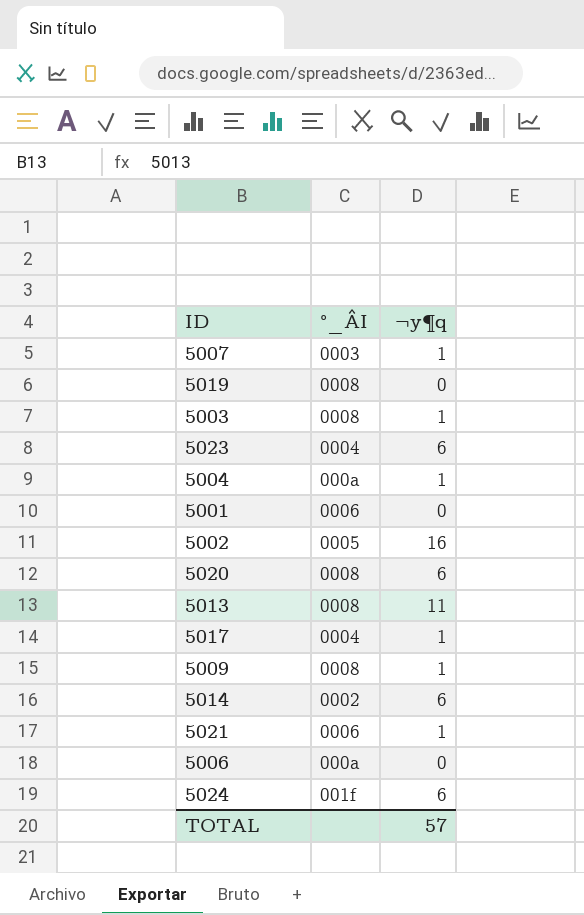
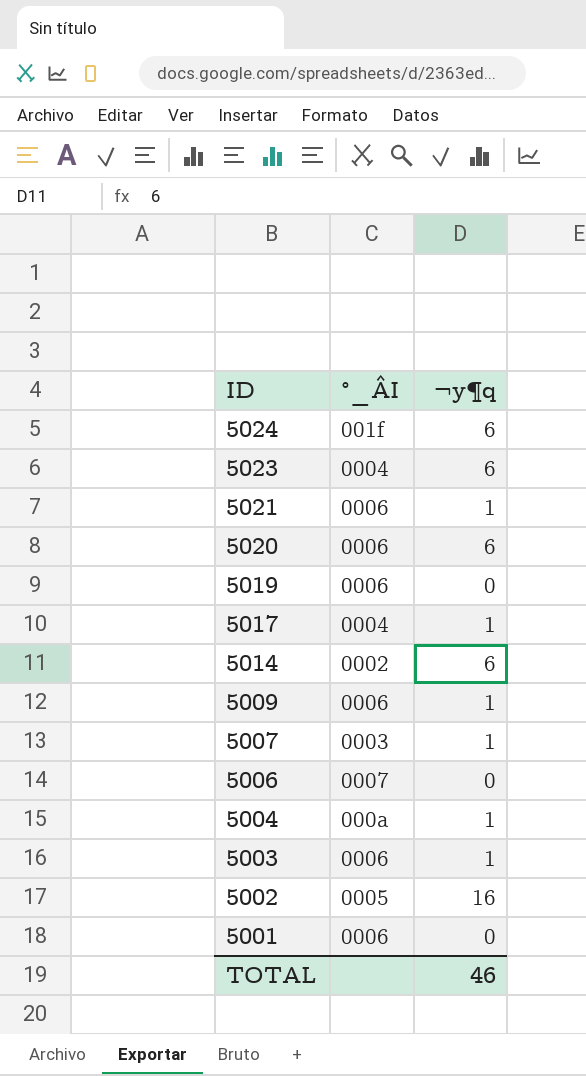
row order: none -> ID descending
row 5013: 0008 | 11 -> none
5020 | °_ÂI: 0008 -> 0006
5019 | °_ÂI: 0008 -> 0006
5009 | °_ÂI: 0008 -> 0006
5006 | °_ÂI: 000a -> 0007
5003 | °_ÂI: 0008 -> 0006
TOTAL | ¬y¶q: 57 -> 46

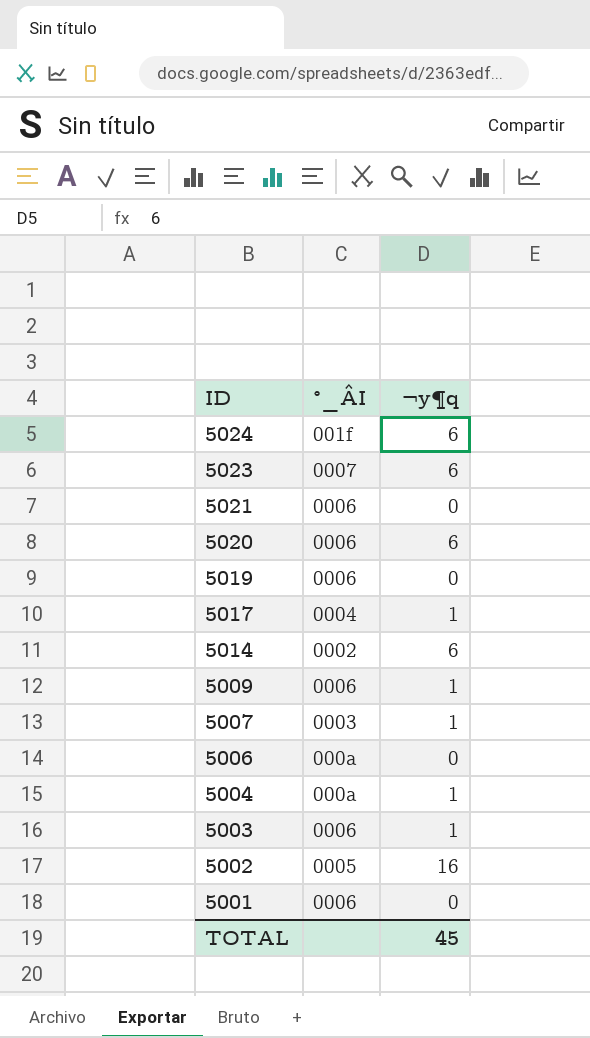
5023 | °_ÂI: 0004 -> 0007
5021 | ¬y¶q: 1 -> 0
5006 | °_ÂI: 0007 -> 000a
TOTAL | ¬y¶q: 46 -> 45

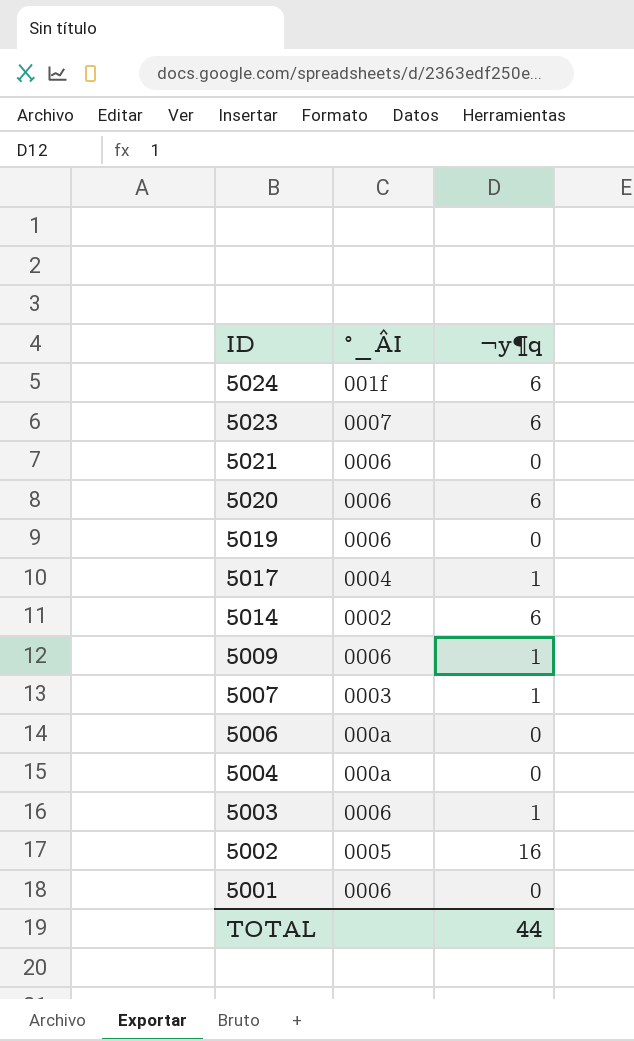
5004 | ¬y¶q: 1 -> 0
TOTAL | ¬y¶q: 45 -> 44

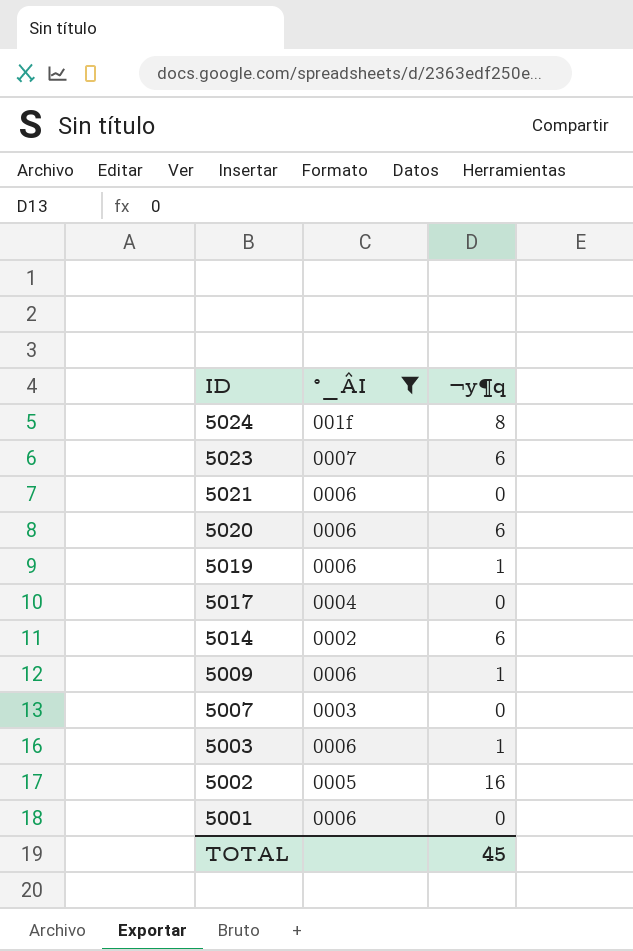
filter: none -> °_ÂI != 000a
5024 | ¬y¶q: 6 -> 8
5019 | ¬y¶q: 0 -> 1
5017 | ¬y¶q: 1 -> 0
5007 | ¬y¶q: 1 -> 0
TOTAL | ¬y¶q: 44 -> 45

